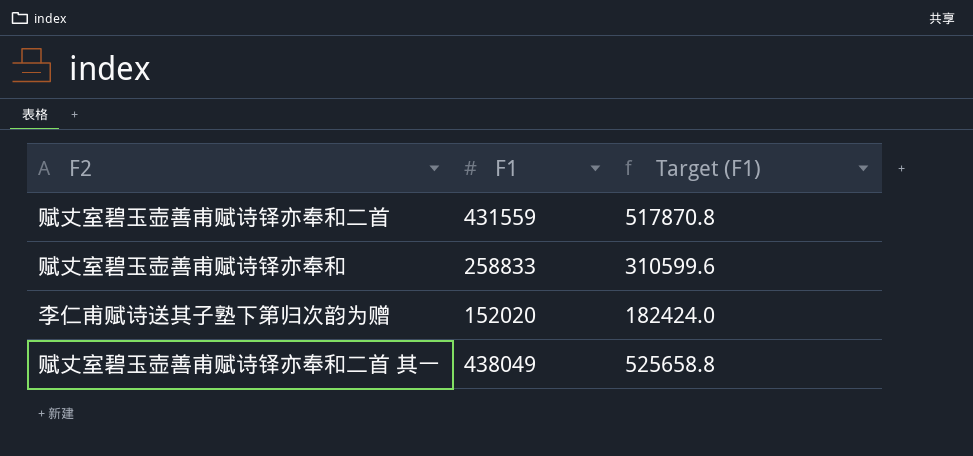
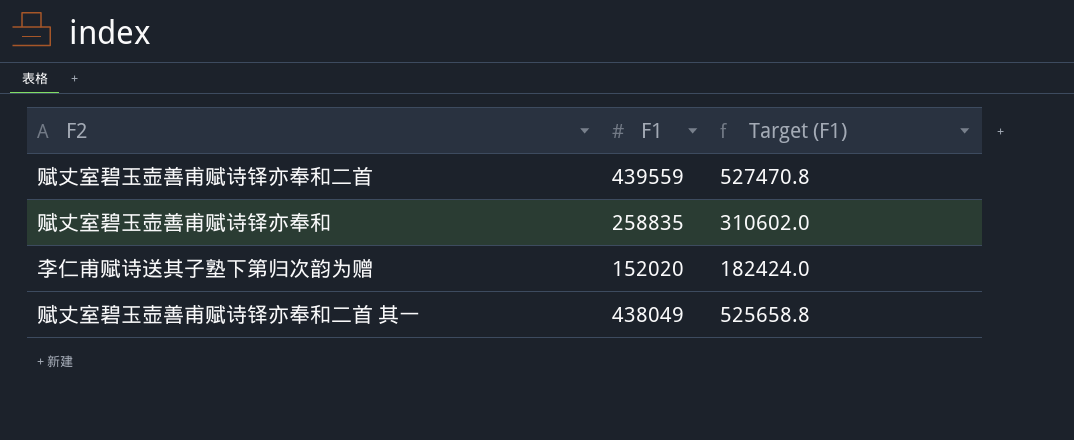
赋丈室碧玉壶善甫赋诗铎亦奉和二首 | F1: 431559 -> 439559
赋丈室碧玉壶善甫赋诗铎亦奉和二首 | Target (F1): 517870.8 -> 527470.8
赋丈室碧玉壶善甫赋诗铎亦奉和 | F1: 258833 -> 258835
赋丈室碧玉壶善甫赋诗铎亦奉和 | Target (F1): 310599.6 -> 310602.0

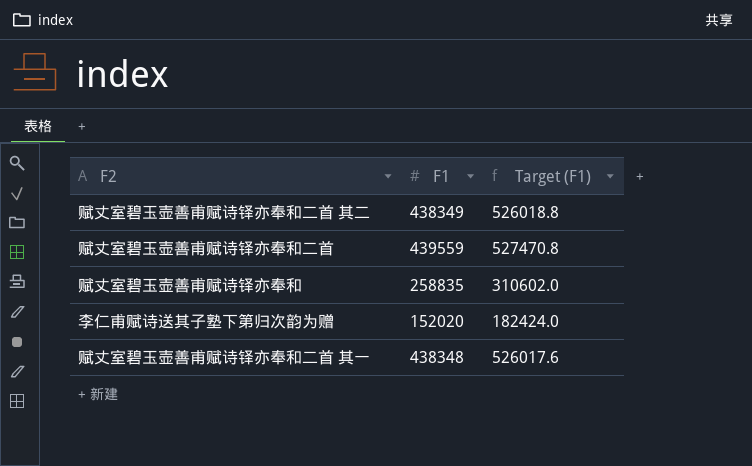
row 赋丈室碧玉壶善甫赋诗铎亦奉和二首 其二: none -> 438349 | 526018.8
赋丈室碧玉壶善甫赋诗铎亦奉和二首 其一 | F1: 438049 -> 438348
赋丈室碧玉壶善甫赋诗铎亦奉和二首 其一 | Target (F1): 525658.8 -> 526017.6

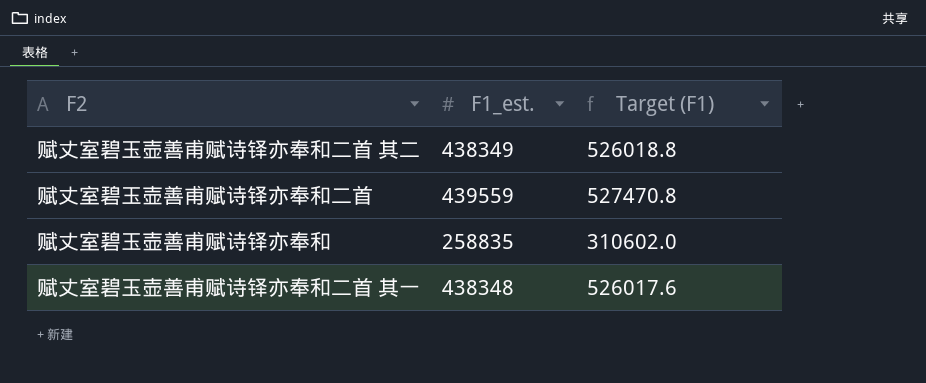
column name: F1 -> F1_est.
row 李仁甫赋诗送其子塾下第归次韵为赠: 152020 | 182424.0 -> none

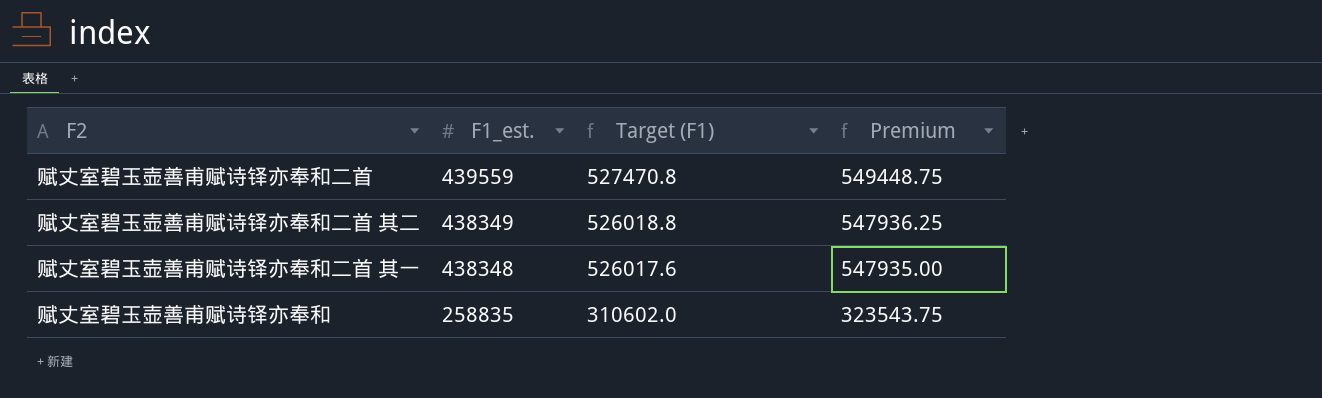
row order: none -> F1_est. descending
column Premium | formula: none -> [F1_est.] * 1.25

